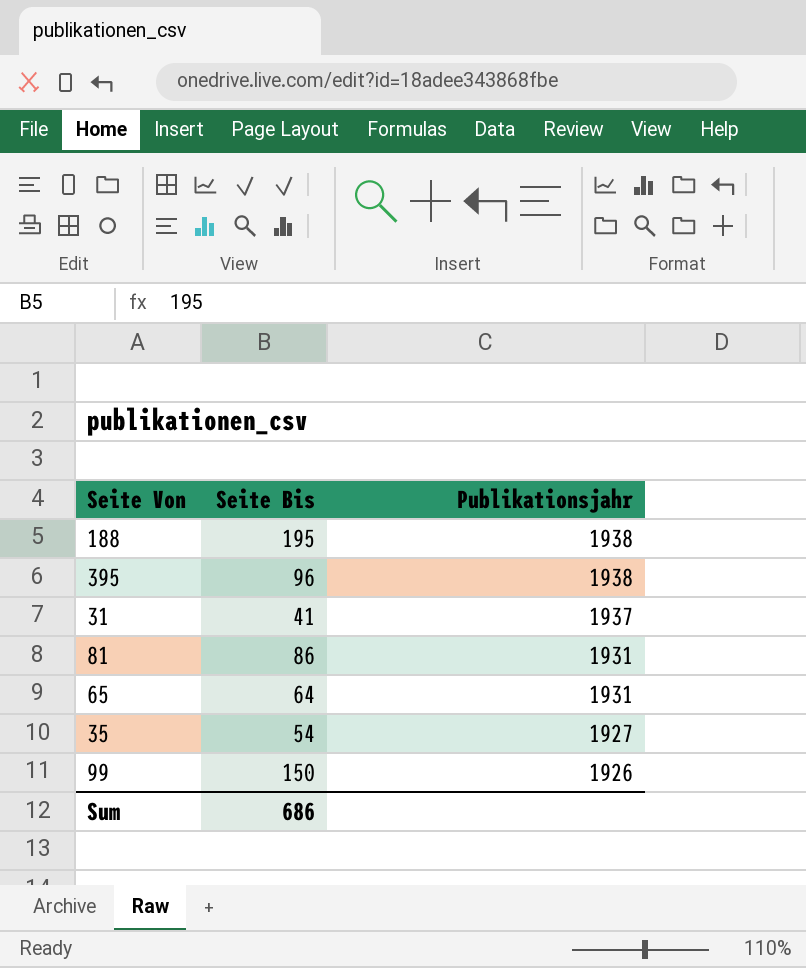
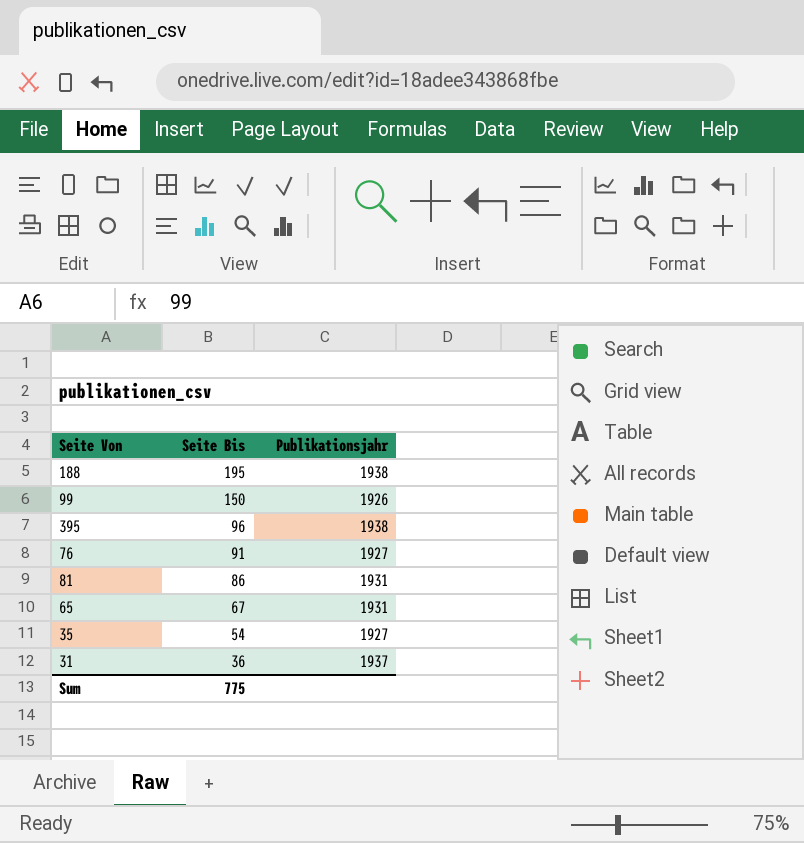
row order: Publikationsjahr descending -> Seite Bis descending
row 76: none -> 91 | 1927
65 | Seite Bis: 64 -> 67
31 | Seite Bis: 41 -> 36
Sum | Seite Bis: 686 -> 775

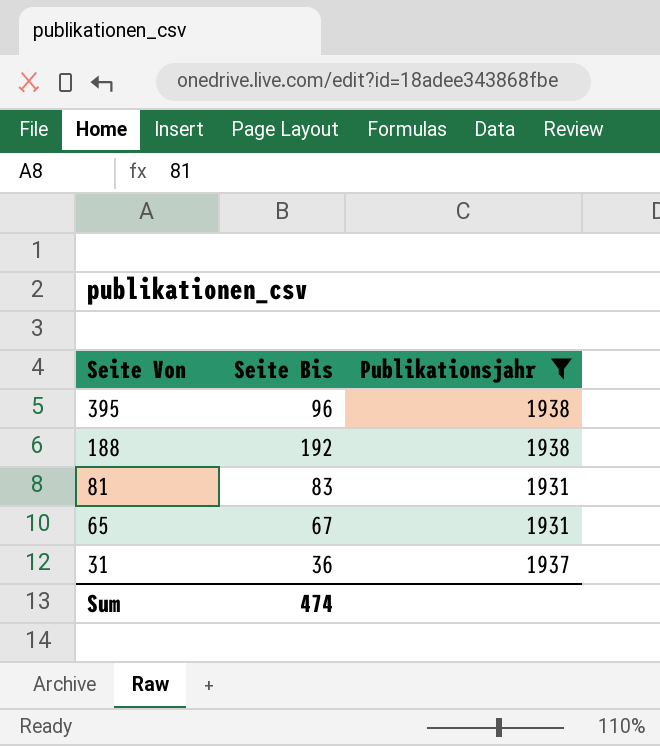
filter: none -> Publikationsjahr >= 1931
row order: Seite Bis descending -> Seite Von descending
188 | Seite Bis: 195 -> 192
81 | Seite Bis: 86 -> 83
Sum | Seite Bis: 775 -> 474

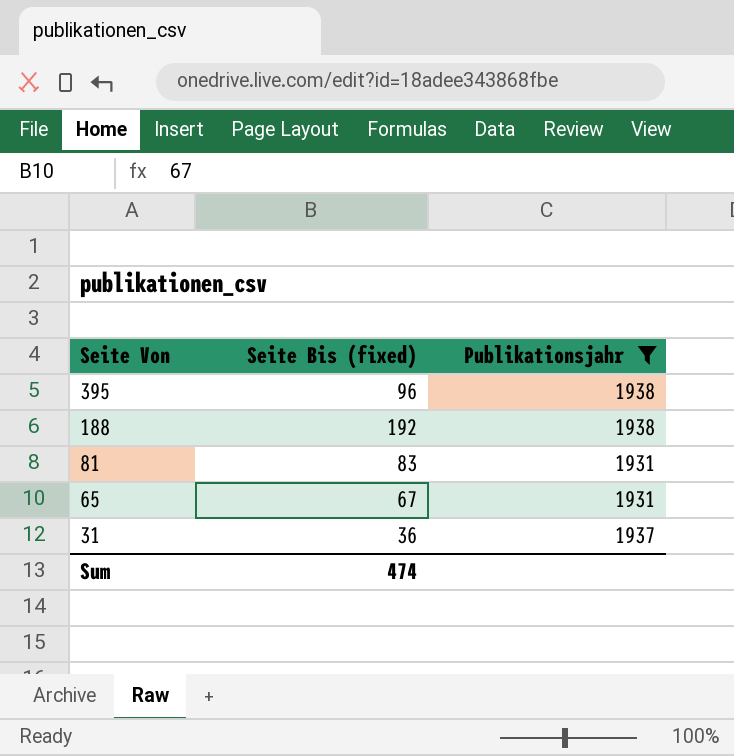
column name: Seite Bis -> Seite Bis (fixed)

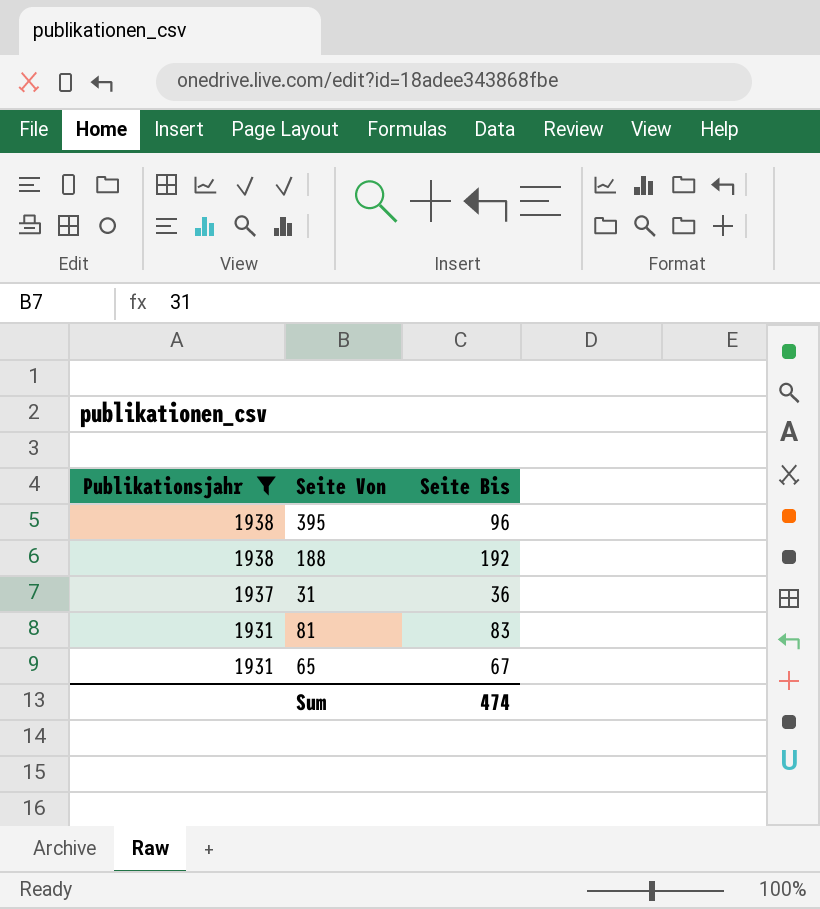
row order: Seite Von descending -> Publikationsjahr descending
column Publikationsjahr | position: 3 -> 1
column name: Seite Bis (fixed) -> Seite Bis

